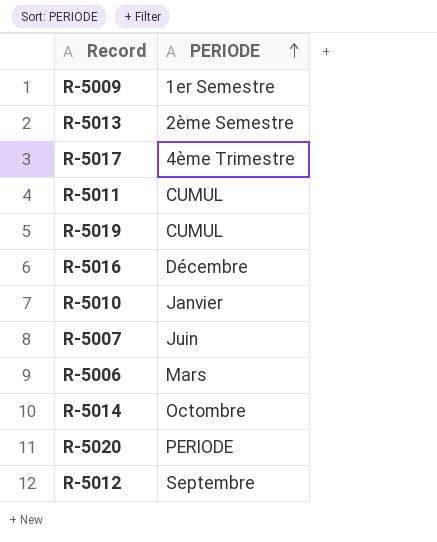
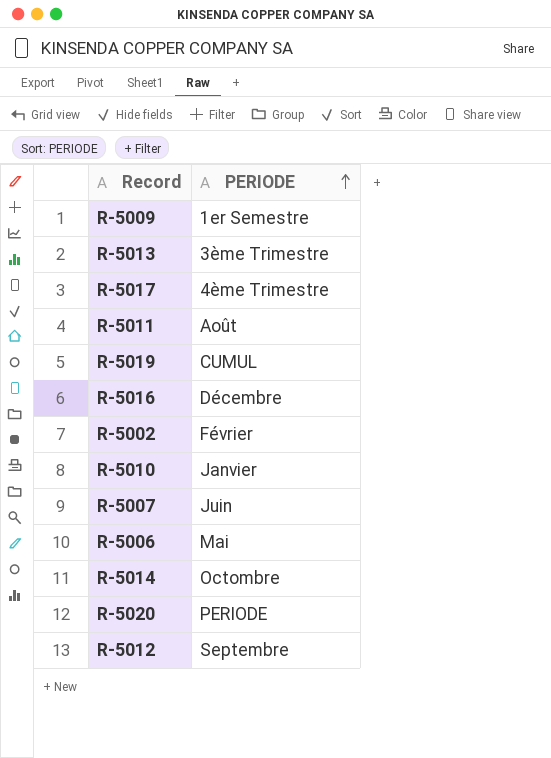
R-5013 | PERIODE: 2ème Semestre -> 3ème Trimestre
R-5011 | PERIODE: CUMUL -> Août
row R-5002: none -> Février
R-5006 | PERIODE: Mars -> Mai

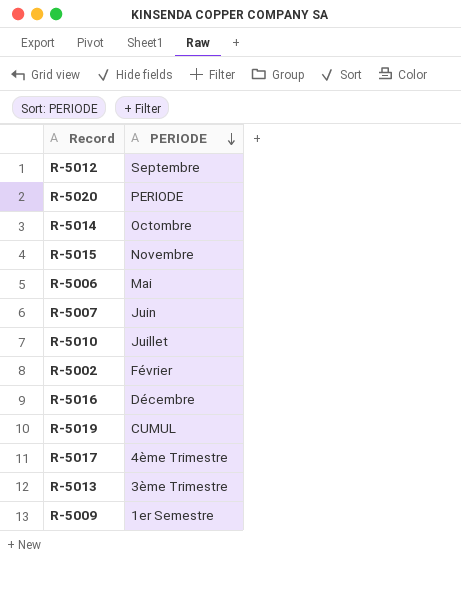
row order: PERIODE ascending -> PERIODE descending
row R-5011: Août -> none
row R-5015: none -> Novembre
R-5010 | PERIODE: Janvier -> Juillet

